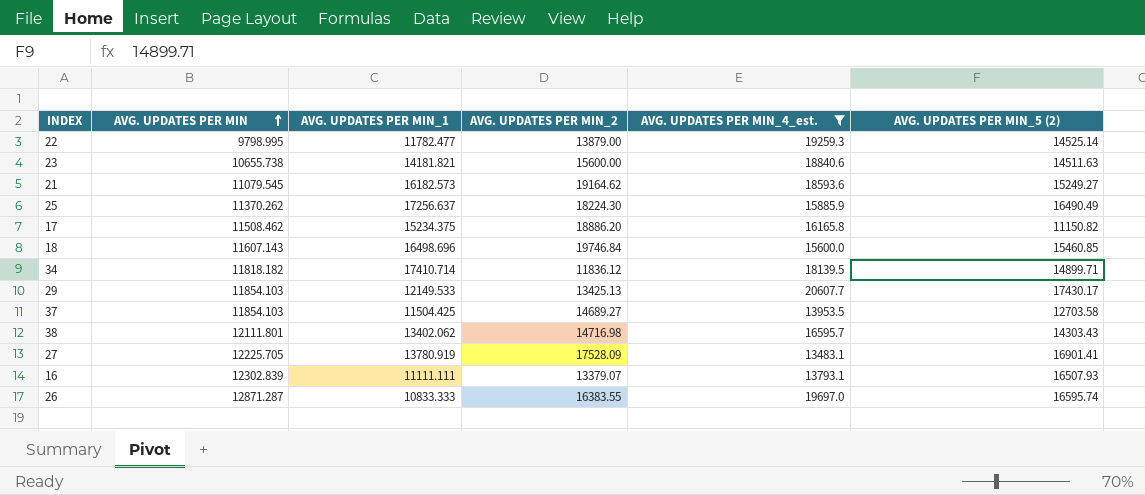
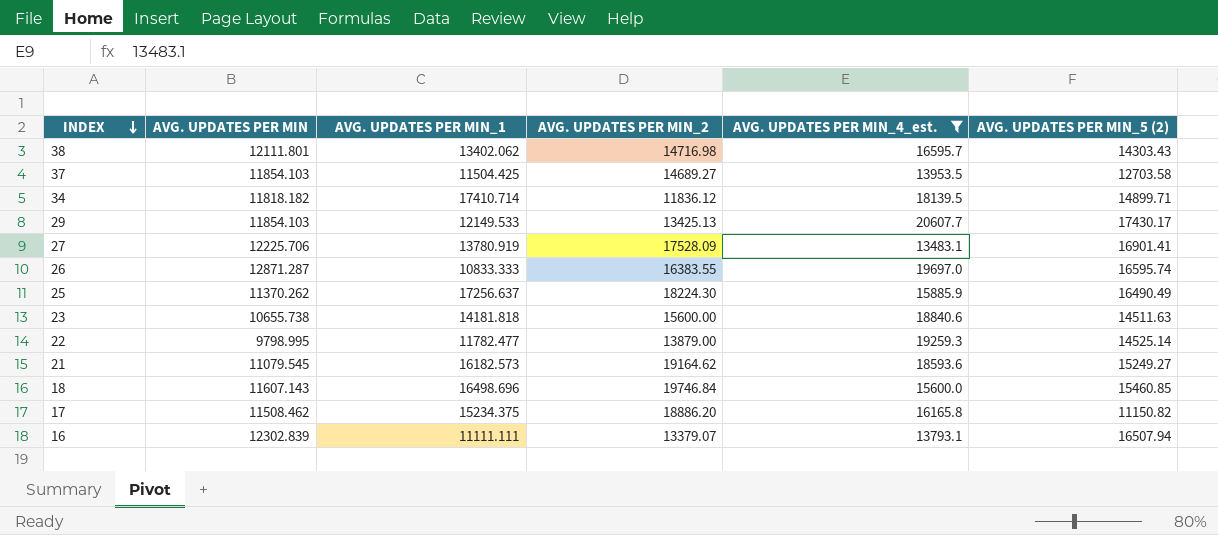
row order: AVG. UPDATES PER MIN ascending -> INDEX descending
27 | AVG. UPDATES PER MIN: 12225.705 -> 12225.706
23 | AVG. UPDATES PER MIN_1: 14181.821 -> 14181.818
16 | AVG. UPDATES PER MIN_5 (2): 16507.93 -> 16507.94

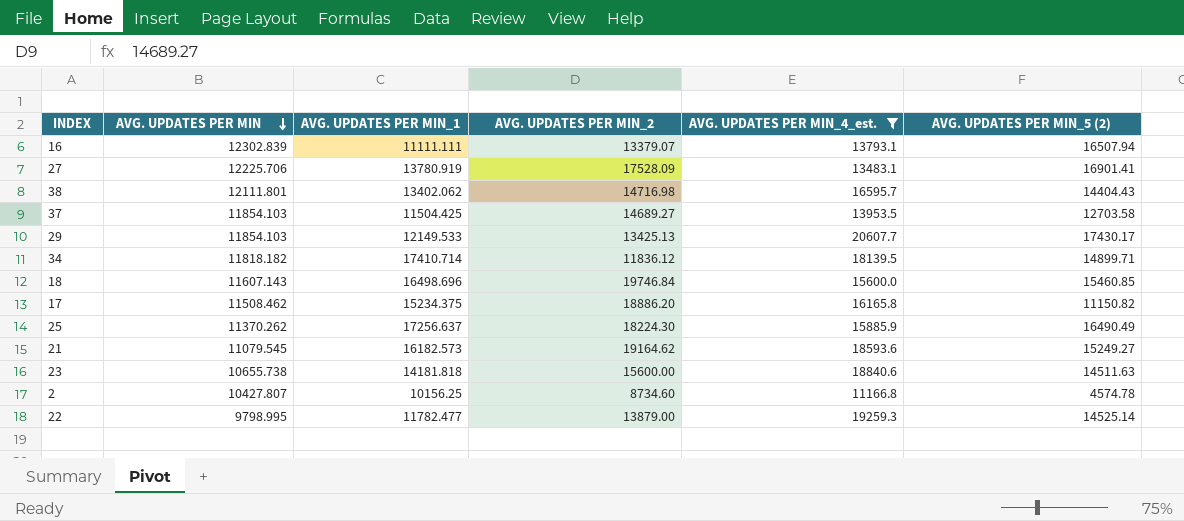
row order: INDEX descending -> AVG. UPDATES PER MIN descending
row 26: 12871.287 | 10833.333 | 16383.55 | 19697.0 | 16595.74 -> none
38 | AVG. UPDATES PER MIN_5 (2): 14303.43 -> 14404.43
row 2: none -> 10427.807 | 10156.25 | 8734.60 | 11166.8 | 4574.78

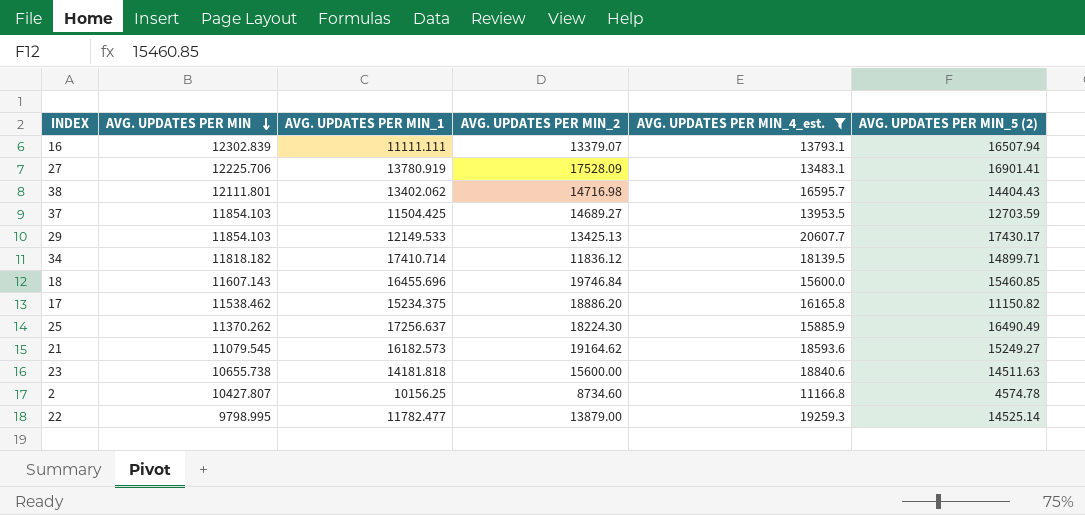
37 | AVG. UPDATES PER MIN_5 (2): 12703.58 -> 12703.59
18 | AVG. UPDATES PER MIN_1: 16498.696 -> 16455.696
17 | AVG. UPDATES PER MIN: 11508.462 -> 11538.462

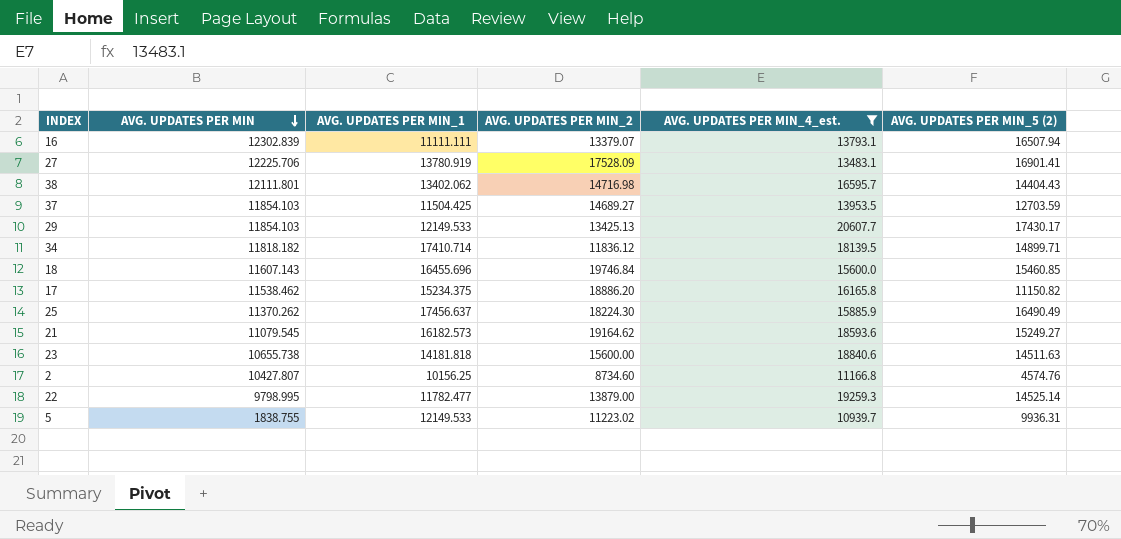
25 | AVG. UPDATES PER MIN_1: 17256.637 -> 17456.637
2 | AVG. UPDATES PER MIN_5 (2): 4574.78 -> 4574.76
row 5: none -> 1838.755 | 12149.533 | 11223.02 | 10939.7 | 9936.31

